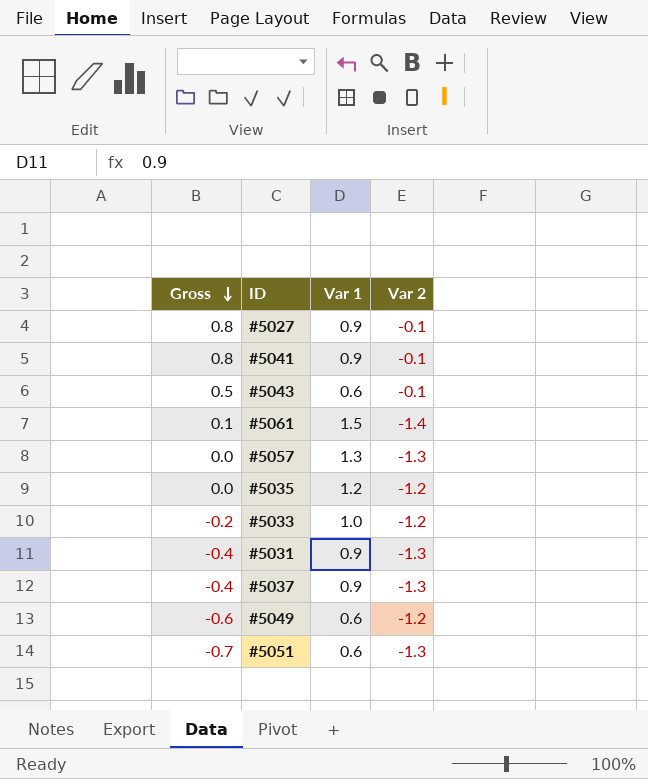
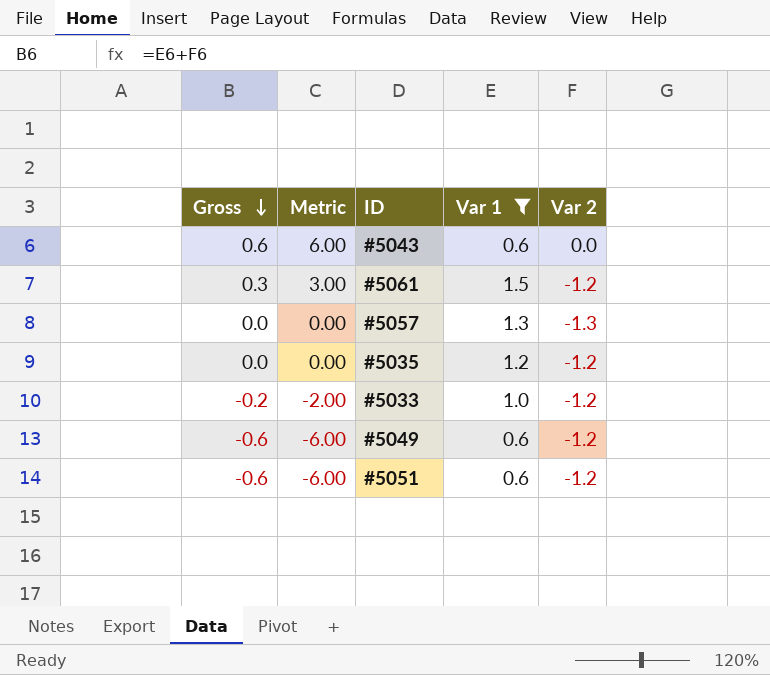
filter: none -> Var 1 != 0.9
column Metric | formula: none -> [Gross] * 10
#5043 | Gross: 0.5 -> 0.6
#5043 | Var 2: -0.1 -> 0.0
#5061 | Gross: 0.1 -> 0.3
#5061 | Var 2: -1.4 -> -1.2
#5051 | Gross: -0.7 -> -0.6
#5051 | Var 2: -1.3 -> -1.2

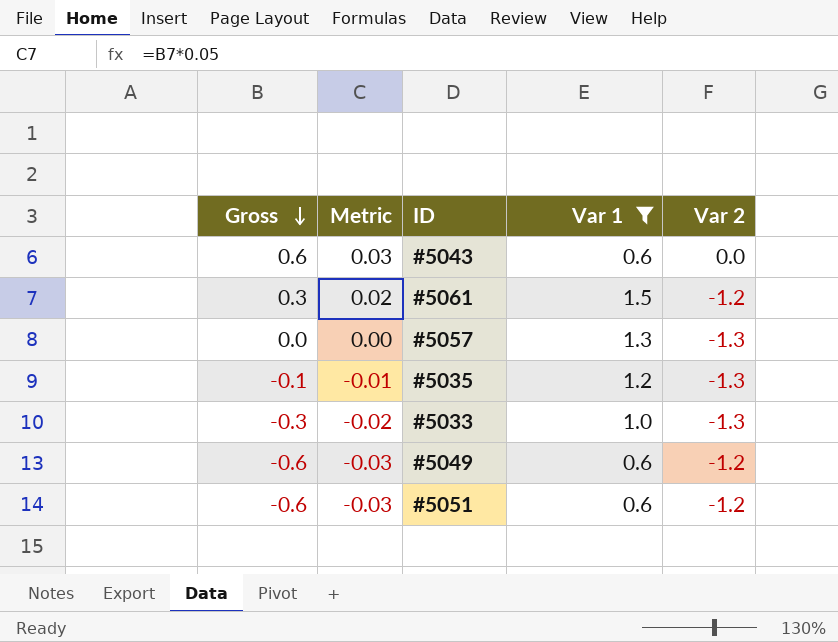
column Metric | formula: [Gross] * 10 -> [Gross] * 0.05
#5035 | Gross: 0.0 -> -0.1
#5035 | Var 2: -1.2 -> -1.3
#5033 | Gross: -0.2 -> -0.3
#5033 | Var 2: -1.2 -> -1.3

